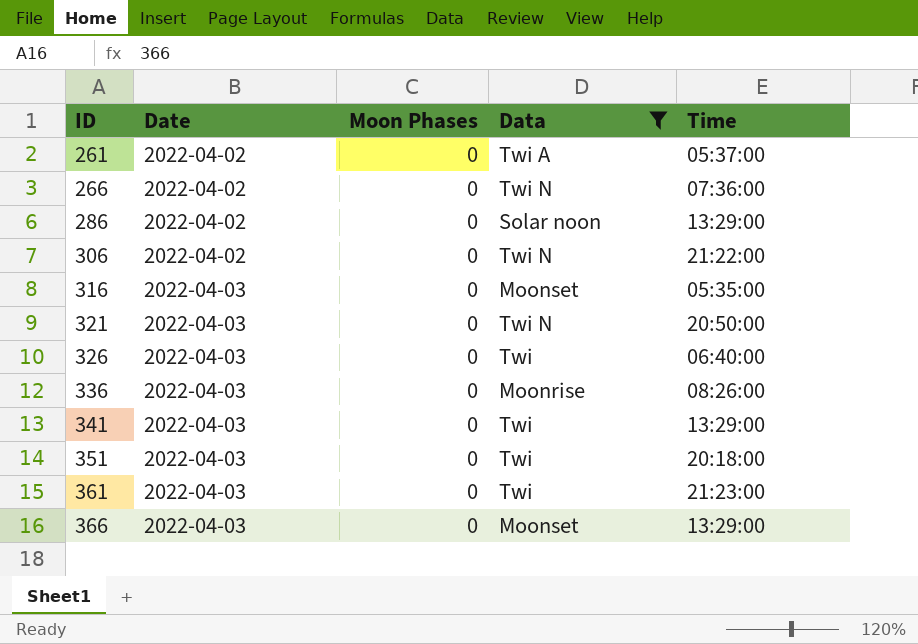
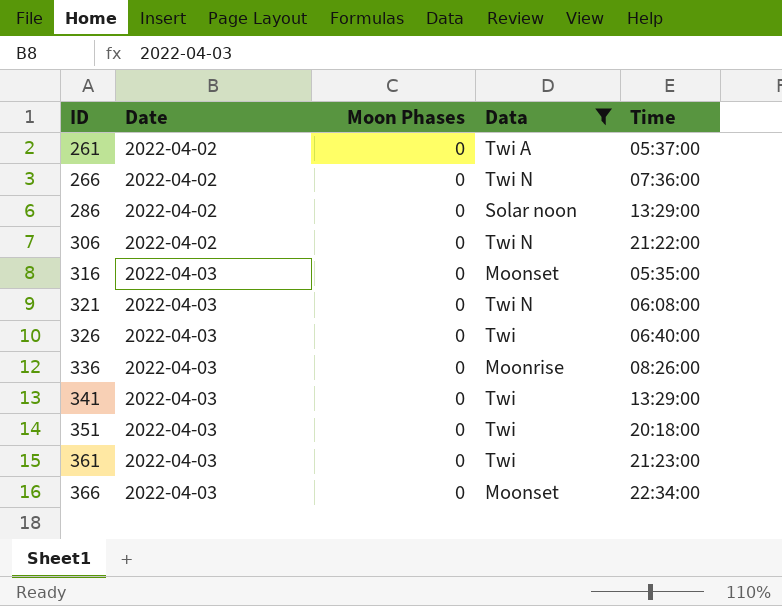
321 | Time: 20:50:00 -> 06:08:00
366 | Time: 13:29:00 -> 22:34:00

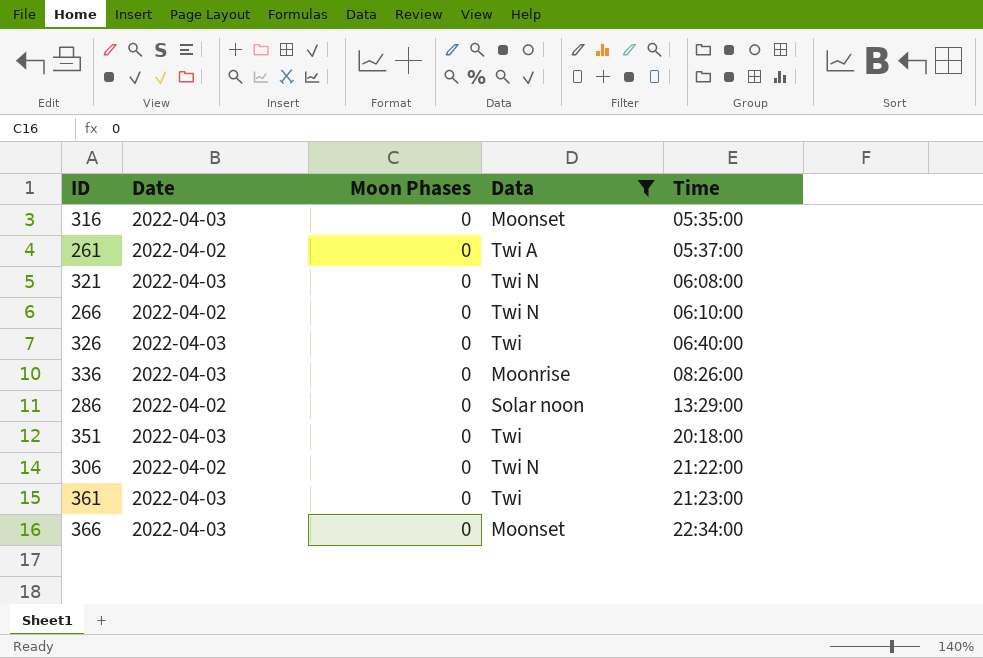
row order: ID ascending -> Time ascending
row 341: 2022-04-03 | 0 | Twi | 13:29:00 -> none
266 | Time: 07:36:00 -> 06:10:00

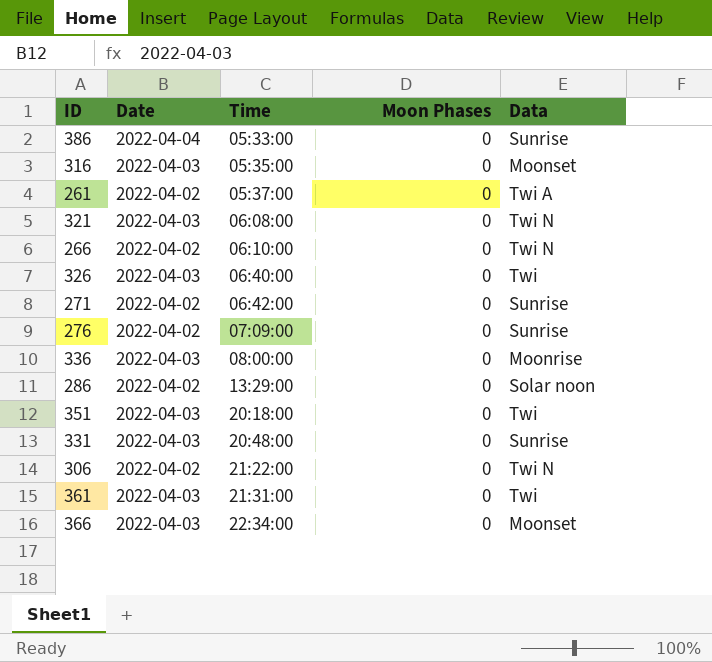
filter: Data != Sunrise -> none
column Time | position: 5 -> 3
336 | Time: 08:26:00 -> 08:00:00
361 | Time: 21:23:00 -> 21:31:00

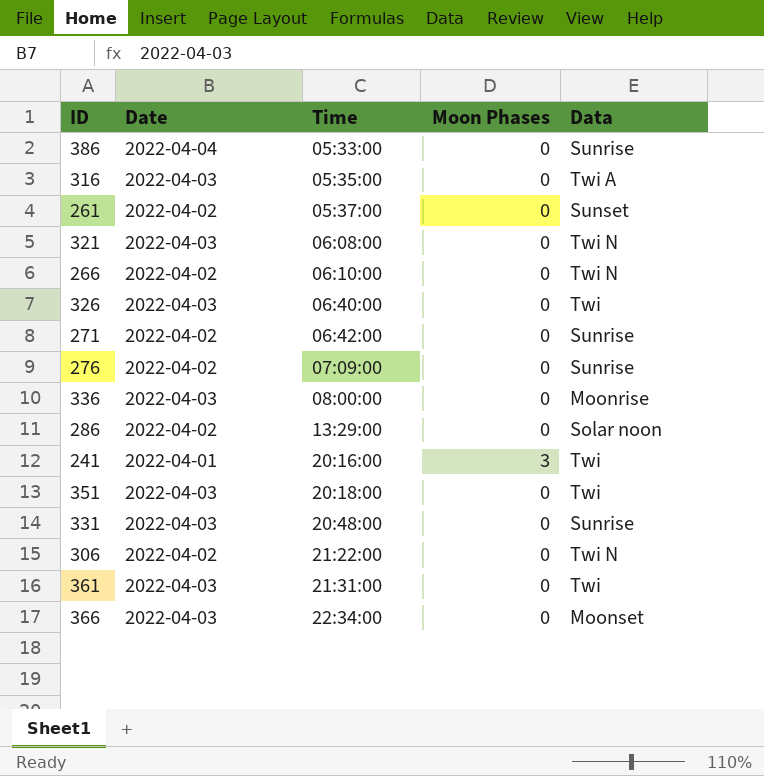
316 | Data: Moonset -> Twi A
261 | Data: Twi A -> Sunset
row 241: none -> 2022-04-01 | 20:16:00 | 3 | Twi

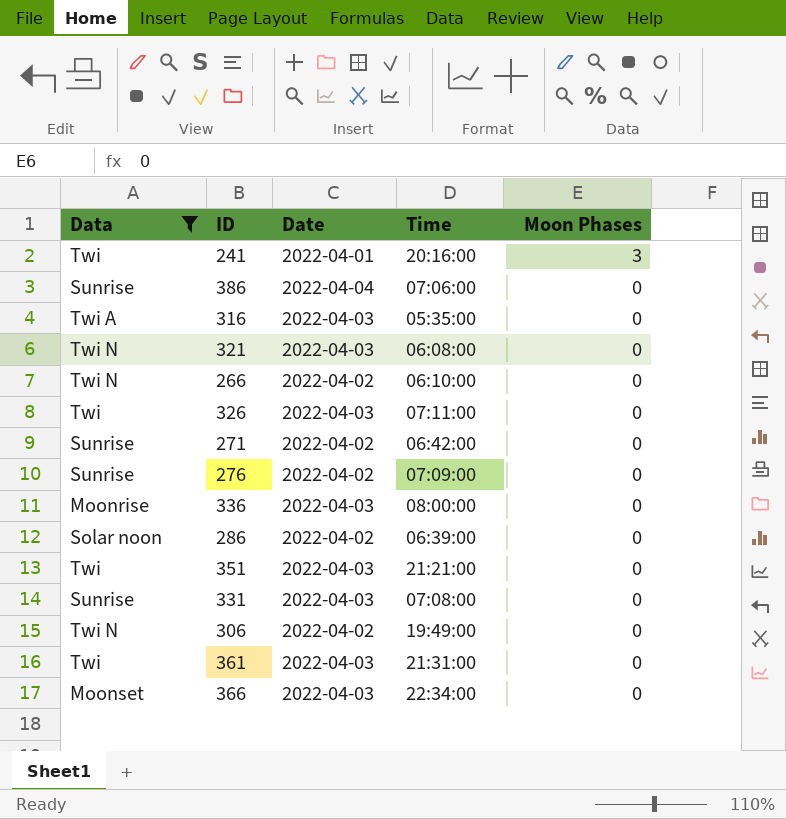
filter: none -> Data != Sunset
row order: Time ascending -> Moon Phases descending
column Data | position: 5 -> 1
386 | Time: 05:33:00 -> 07:06:00
326 | Time: 06:40:00 -> 07:11:00
286 | Time: 13:29:00 -> 06:39:00
351 | Time: 20:18:00 -> 21:21:00
331 | Time: 20:48:00 -> 07:08:00
306 | Time: 21:22:00 -> 19:49:00

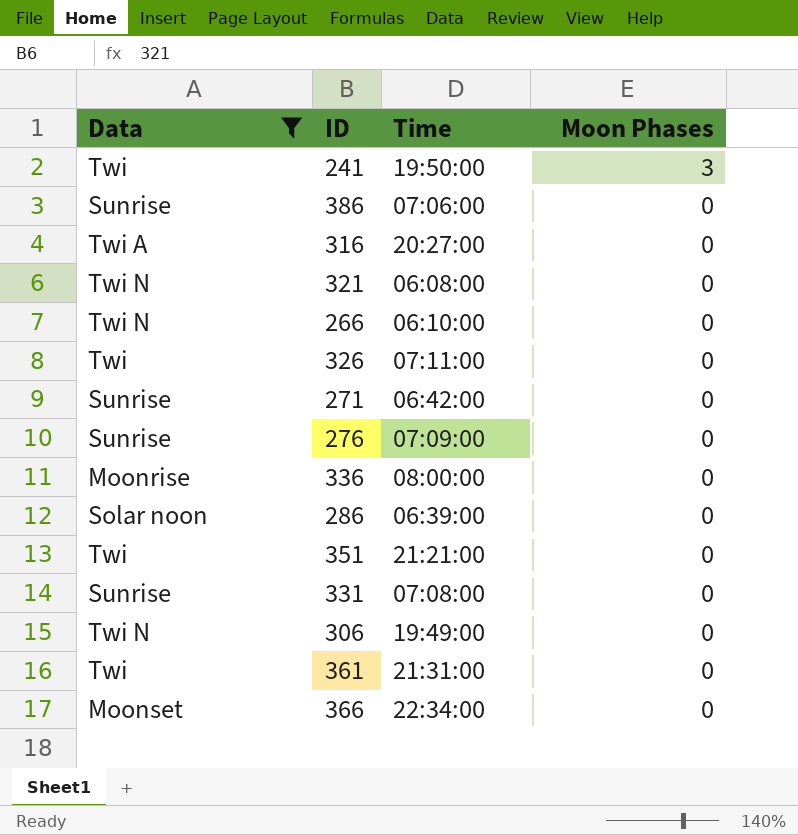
column Date | position: 3 -> none
241 | Time: 20:16:00 -> 19:50:00
316 | Time: 05:35:00 -> 20:27:00

